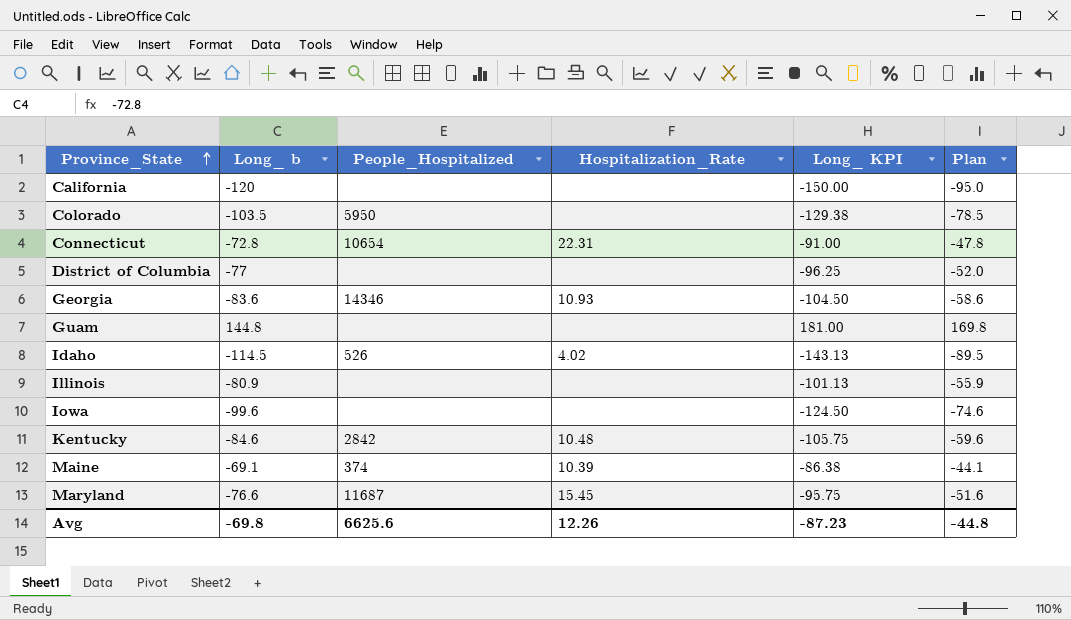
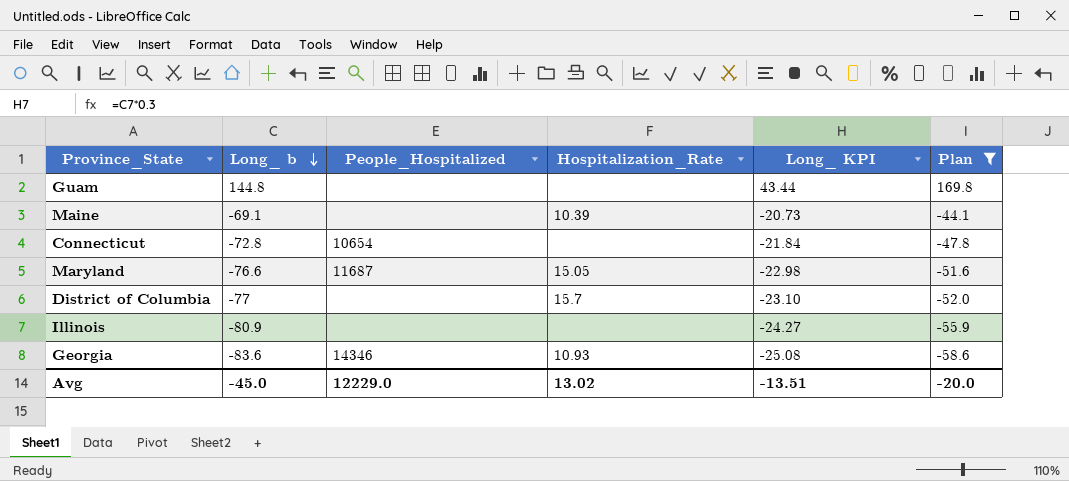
filter: none -> Plan >= -58.6
row order: Province_State ascending -> Long_ b descending
column Long_ KPI | formula: [Long_ b] * 1.25 -> [Long_ b] * 0.3
Maine | People_Hospitalized: 374 -> none
Connecticut | Hospitalization_Rate: 22.31 -> none
Maryland | Hospitalization_Rate: 15.45 -> 15.05
District of Columbia | Hospitalization_Rate: none -> 15.7
Avg | Long_ b: -69.8 -> -45.0
Avg | People_Hospitalized: 6625.6 -> 12229.0
Avg | Hospitalization_Rate: 12.26 -> 13.02
Avg | Long_ KPI: -87.23 -> -13.51
Avg | Plan: -44.8 -> -20.0

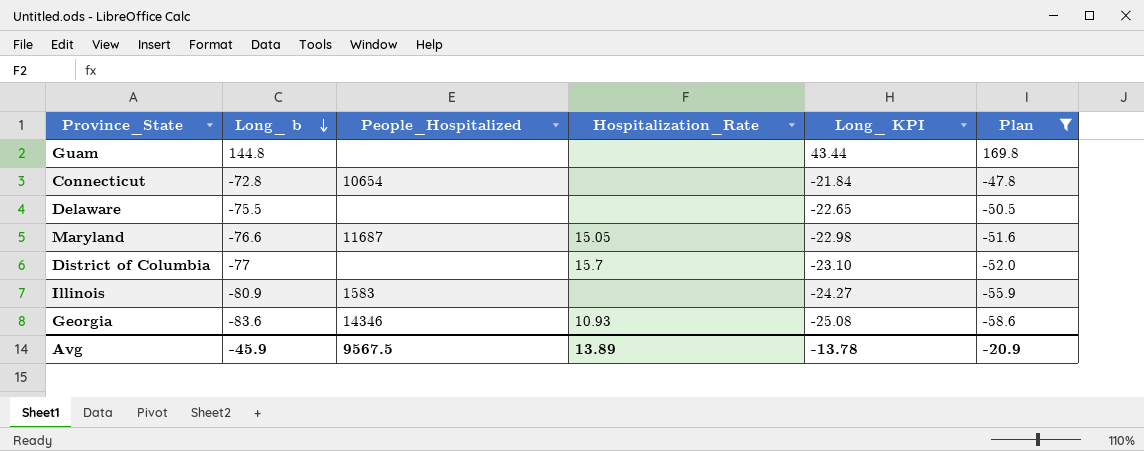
row Maine: -69.1 | none | 10.39 | -20.73 | -44.1 -> none
row Delaware: none -> -75.5 | none | none | -22.65 | -50.5
Illinois | People_Hospitalized: none -> 1583
Avg | Long_ b: -45.0 -> -45.9
Avg | People_Hospitalized: 12229.0 -> 9567.5
Avg | Hospitalization_Rate: 13.02 -> 13.89
Avg | Long_ KPI: -13.51 -> -13.78
Avg | Plan: -20.0 -> -20.9

